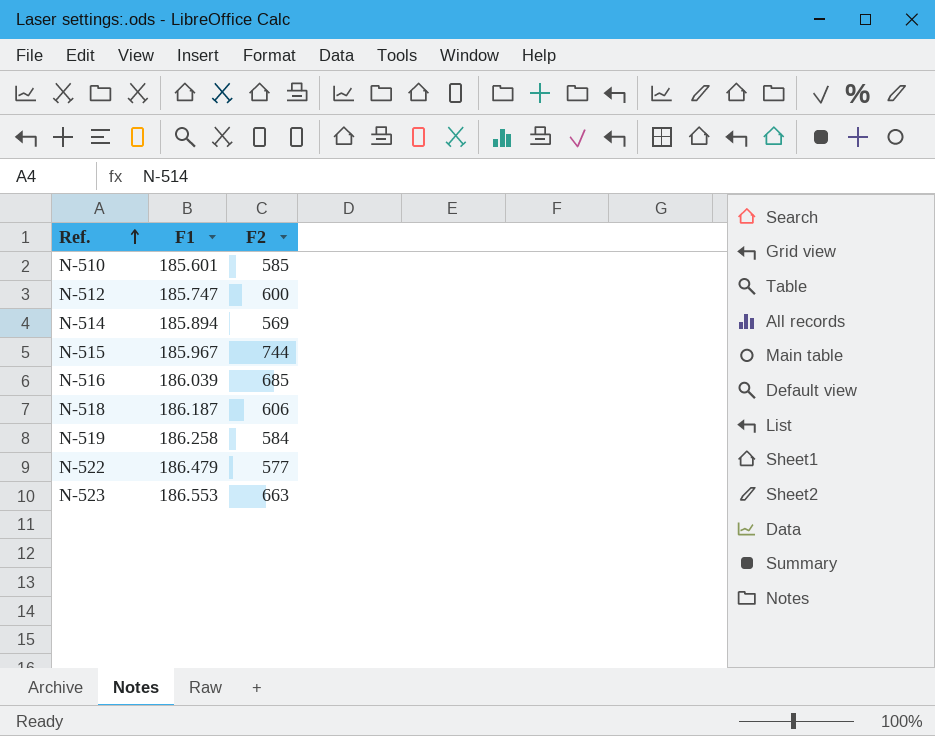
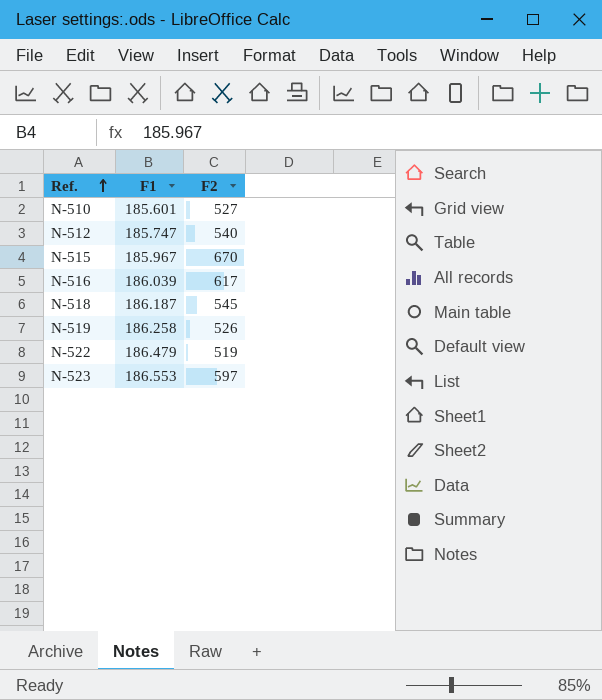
row N-514: 185.894 | 569 -> none
N-510 | F2: 585 -> 527
N-512 | F2: 600 -> 540
N-515 | F2: 744 -> 670
N-516 | F2: 685 -> 617
N-518 | F2: 606 -> 545
N-519 | F2: 584 -> 526
N-522 | F2: 577 -> 519
N-523 | F2: 663 -> 597

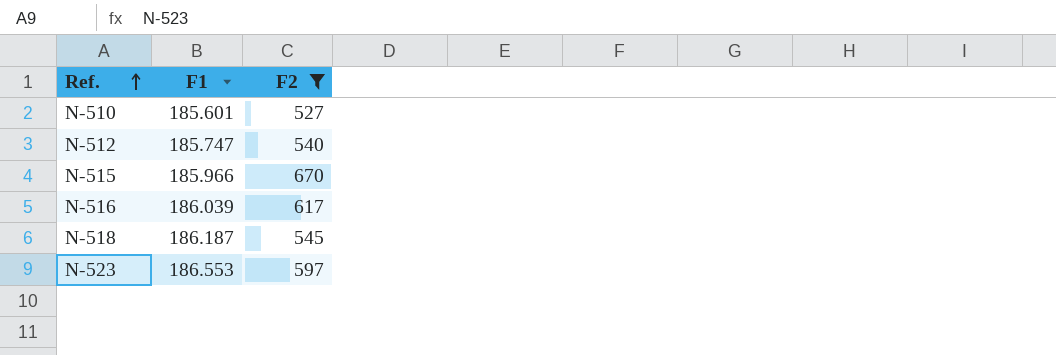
filter: none -> F2 >= 527
N-515 | F1: 185.967 -> 185.966

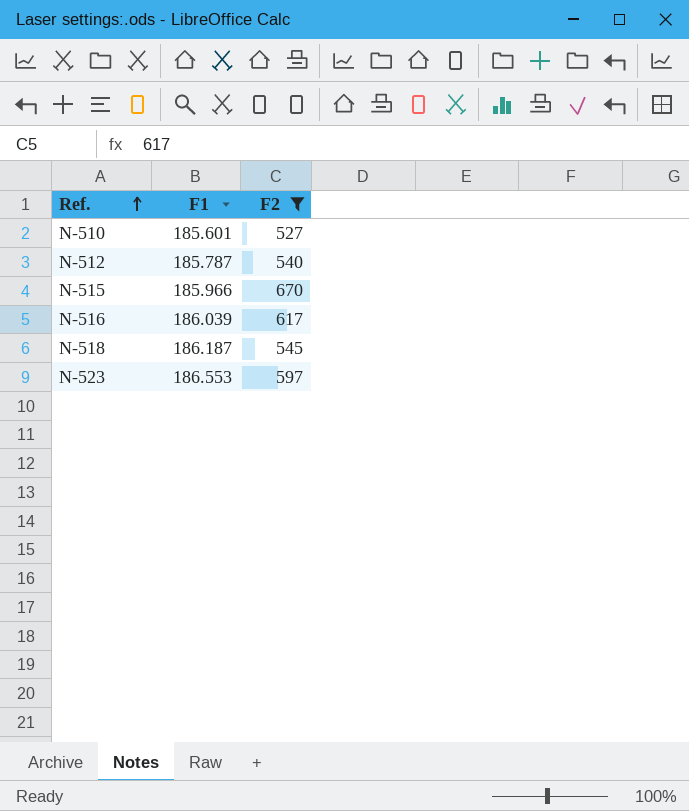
N-512 | F1: 185.747 -> 185.787

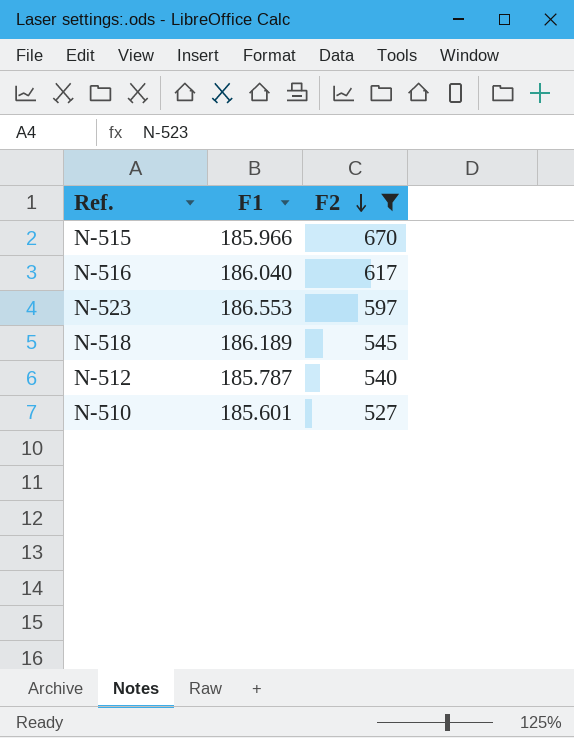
row order: Ref. ascending -> F2 descending
N-516 | F1: 186.039 -> 186.040
N-518 | F1: 186.187 -> 186.189

